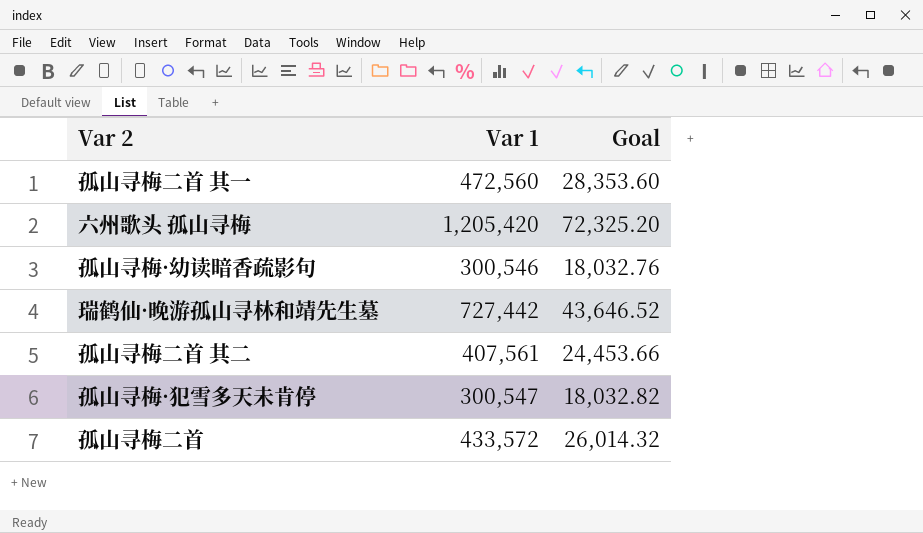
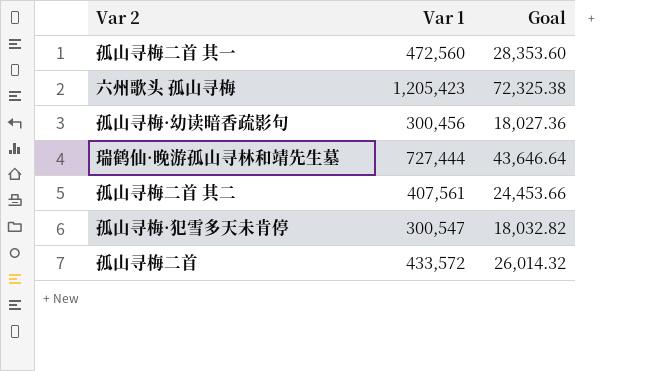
六州歌头 孤山寻梅 | Var 1: 1,205,420 -> 1,205,423
六州歌头 孤山寻梅 | Goal: 72,325.20 -> 72,325.38
孤山寻梅·幼读暗香疏影句 | Var 1: 300,546 -> 300,456
孤山寻梅·幼读暗香疏影句 | Goal: 18,032.76 -> 18,027.36
瑞鹤仙·晚游孤山寻林和靖先生墓 | Var 1: 727,442 -> 727,444
瑞鹤仙·晚游孤山寻林和靖先生墓 | Goal: 43,646.52 -> 43,646.64

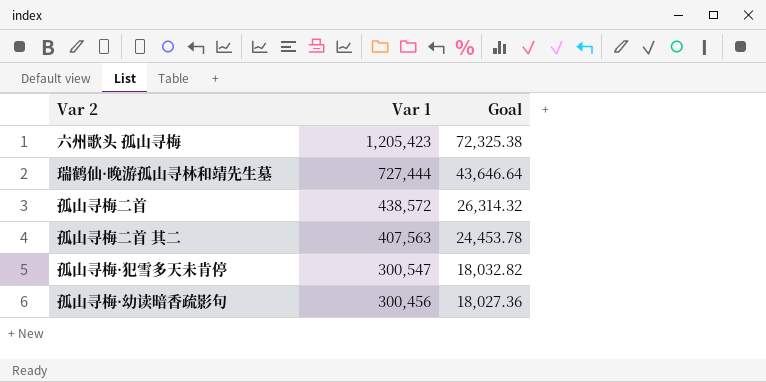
row order: none -> Var 1 descending
row 孤山寻梅二首 其一: 472,560 | 28,353.60 -> none
孤山寻梅二首 | Var 1: 433,572 -> 438,572
孤山寻梅二首 | Goal: 26,014.32 -> 26,314.32
孤山寻梅二首 其二 | Var 1: 407,561 -> 407,563
孤山寻梅二首 其二 | Goal: 24,453.66 -> 24,453.78

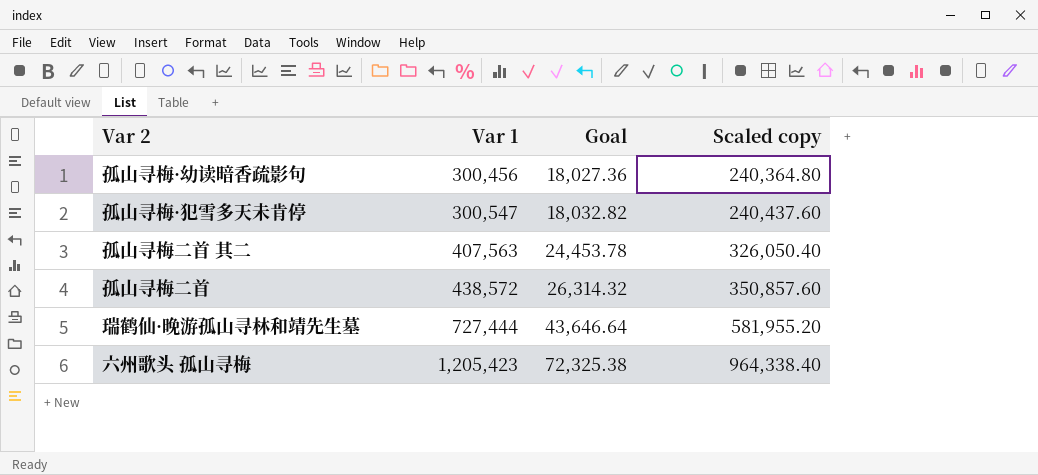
row order: Var 1 descending -> Var 1 ascending
column Scaled copy | formula: none -> [Var 1] * 0.8

